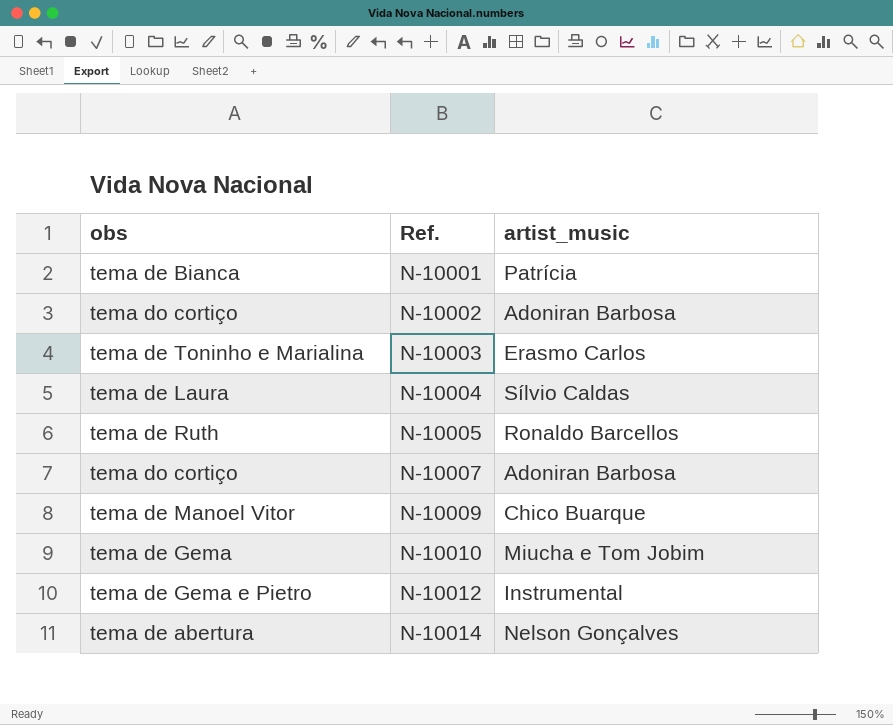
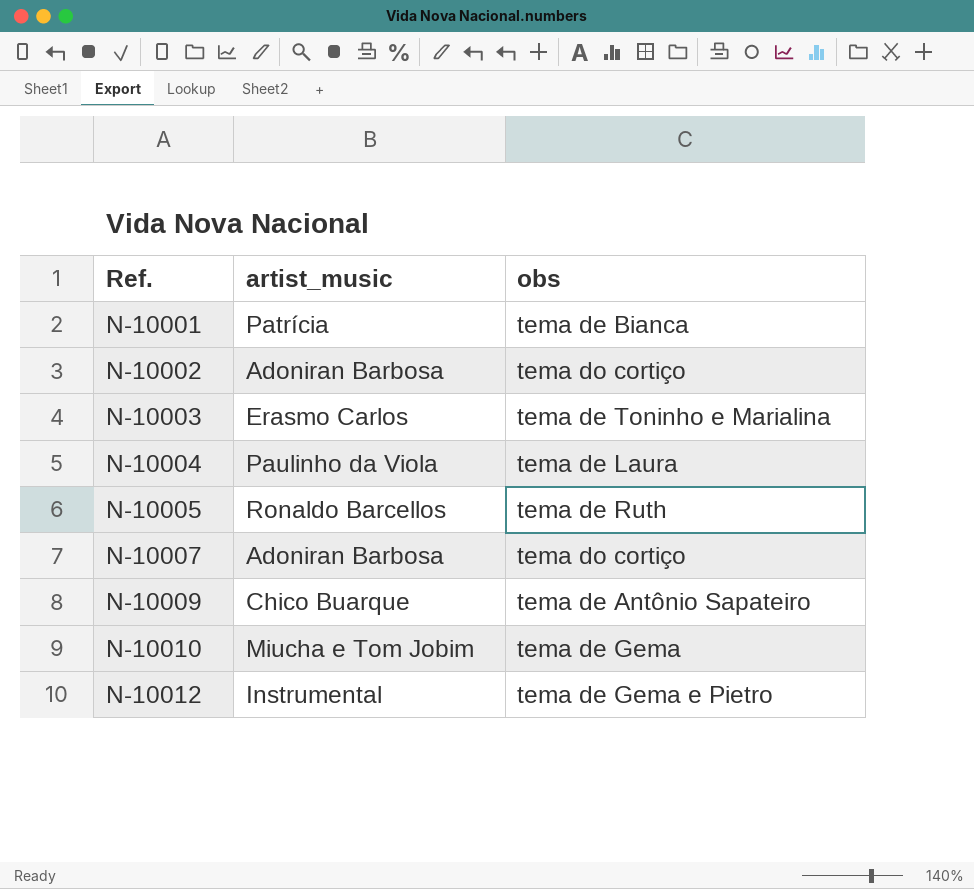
column obs | position: 1 -> 3
row N-10014: tema de abertura | Nelson Gonçalves -> none
N-10004 | artist_music: Sílvio Caldas -> Paulinho da Viola
N-10009 | obs: tema de Manoel Vitor -> tema de Antônio Sapateiro

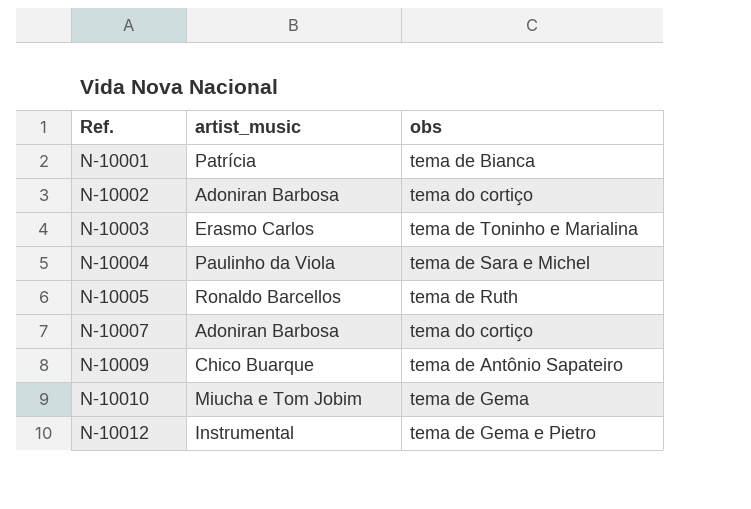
N-10004 | obs: tema de Laura -> tema de Sara e Michel

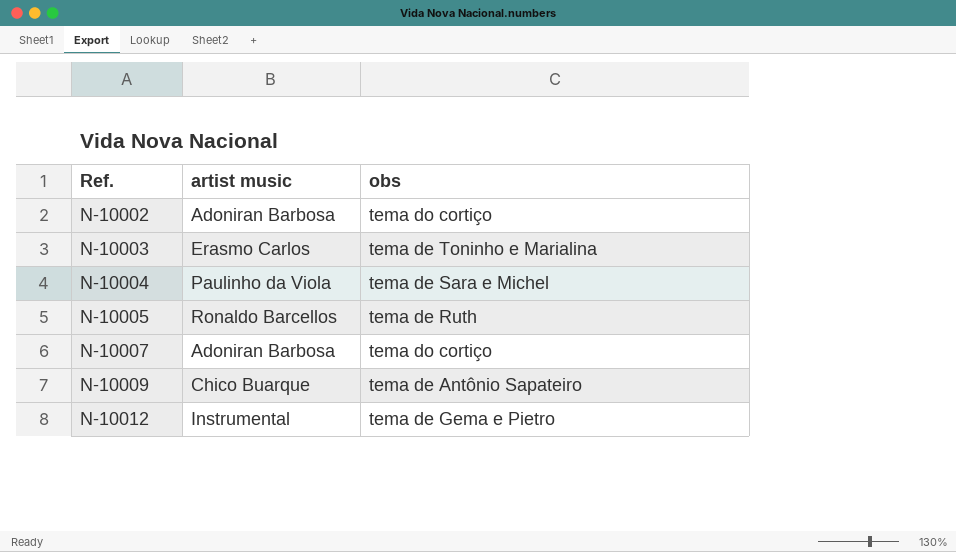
column name: artist_music -> artist music
row N-10001: Patrícia | tema de Bianca -> none
row N-10010: Miucha e Tom Jobim | tema de Gema -> none

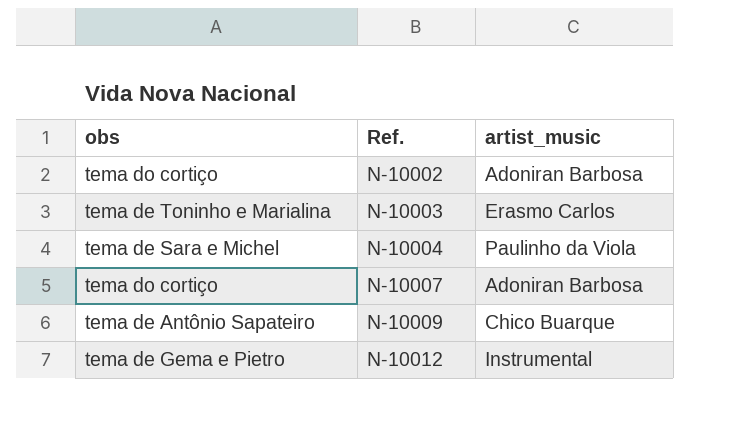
column obs | position: 3 -> 1
column name: artist music -> artist_music
row N-10005: Ronaldo Barcellos | tema de Ruth -> none

